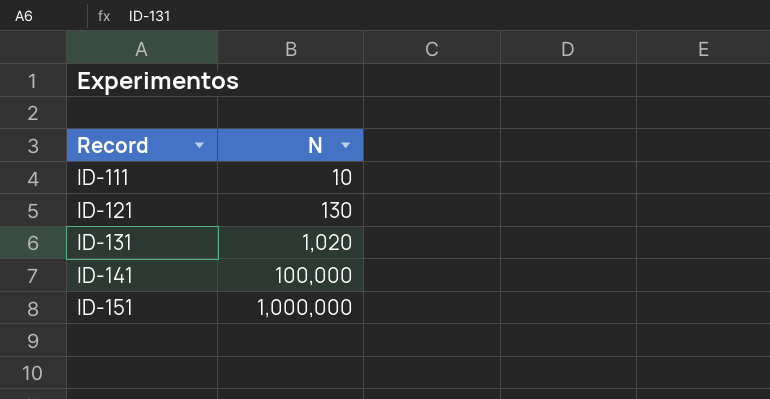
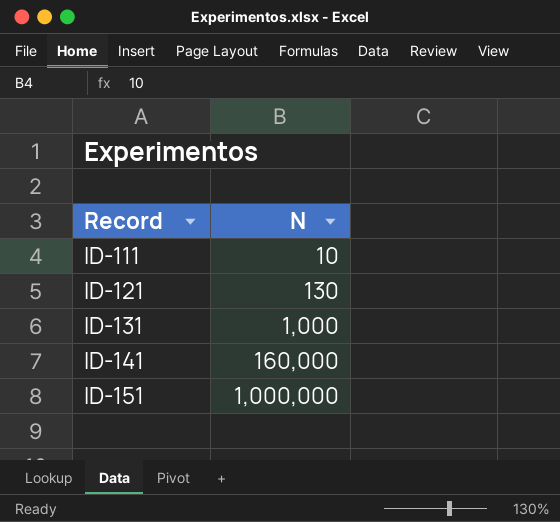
ID-131 | N: 1,020 -> 1,000
ID-141 | N: 100,000 -> 160,000

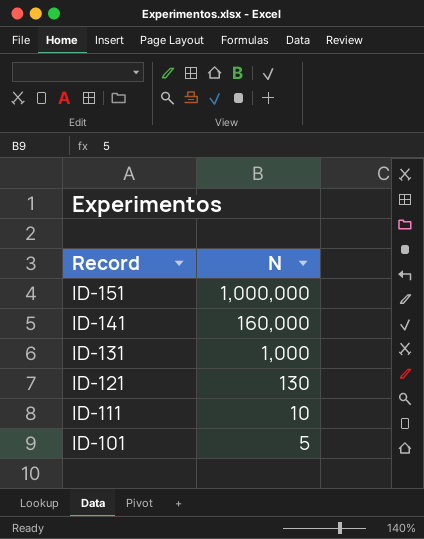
row order: Record ascending -> Record descending
row ID-101: none -> 5

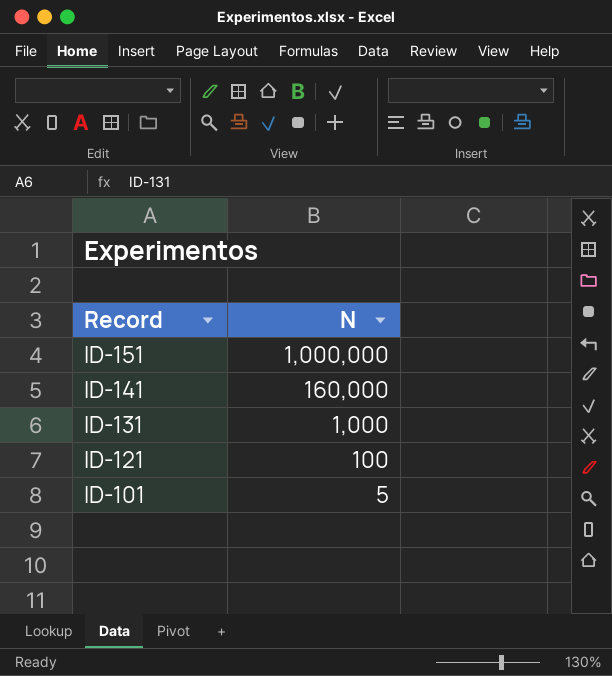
row ID-111: 10 -> none
ID-121 | N: 130 -> 100

